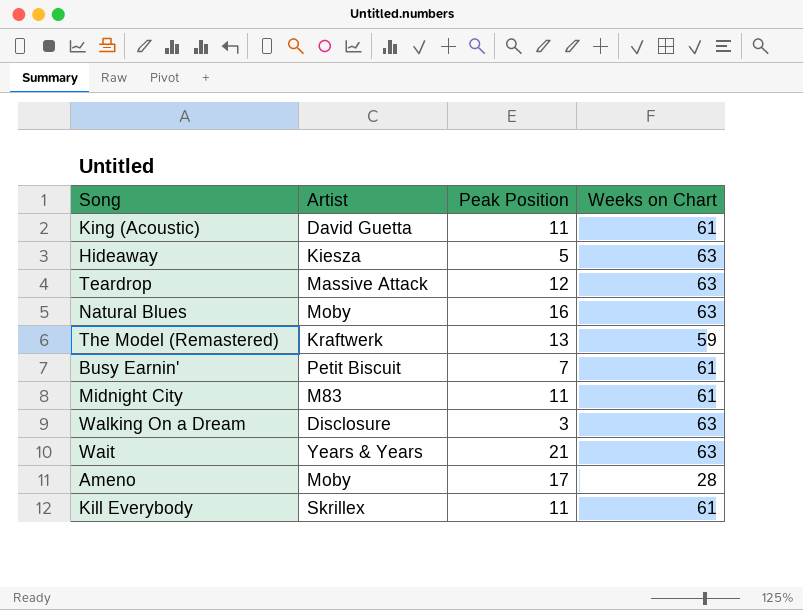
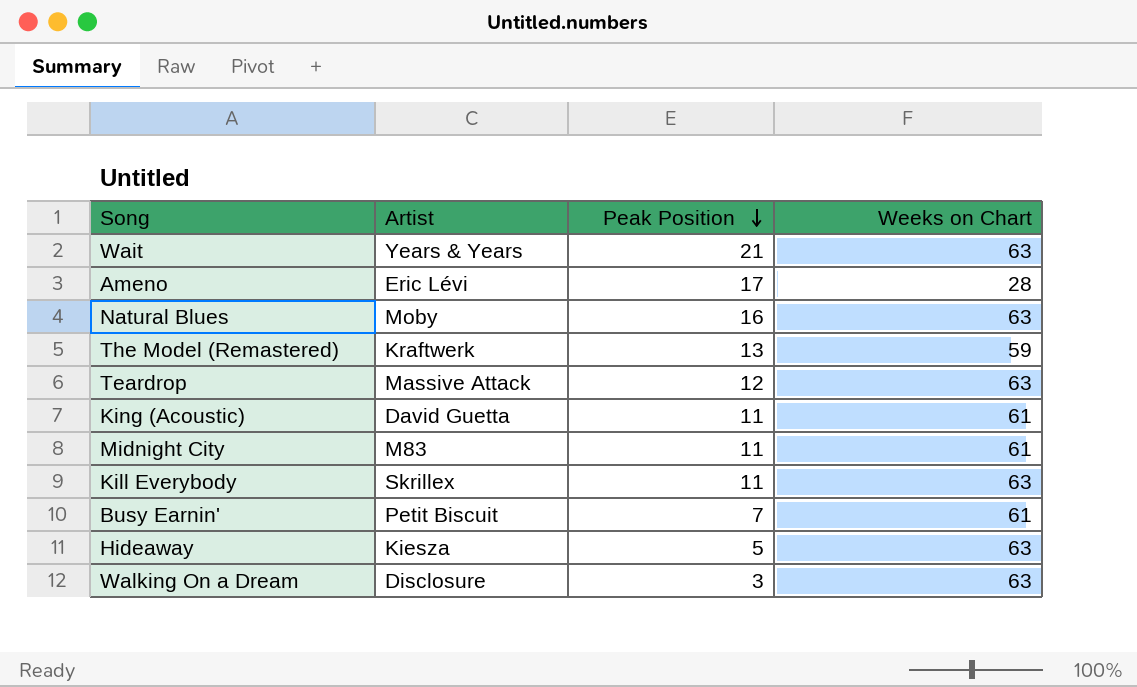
row order: none -> Peak Position descending
Ameno | Artist: Moby -> Eric Lévi
Kill Everybody | Weeks on Chart: 61 -> 63

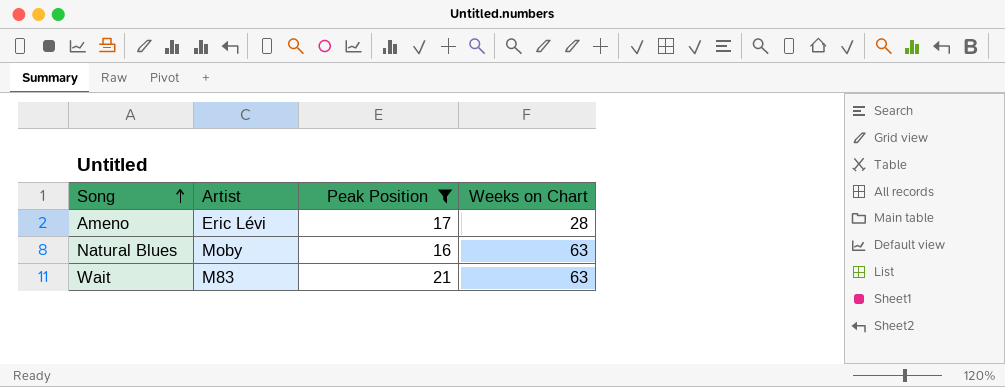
filter: none -> Peak Position >= 16
row order: Peak Position descending -> Song ascending
Wait | Artist: Years & Years -> M83

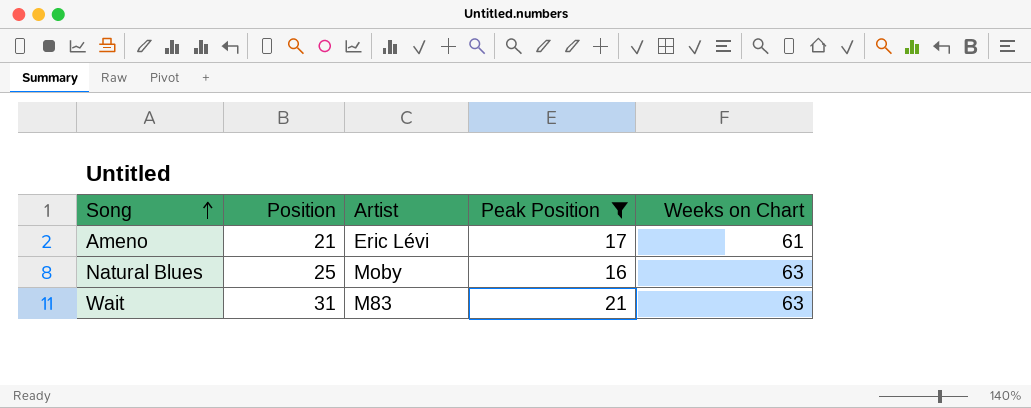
column Position | position: none -> 2
Ameno | Weeks on Chart: 28 -> 61

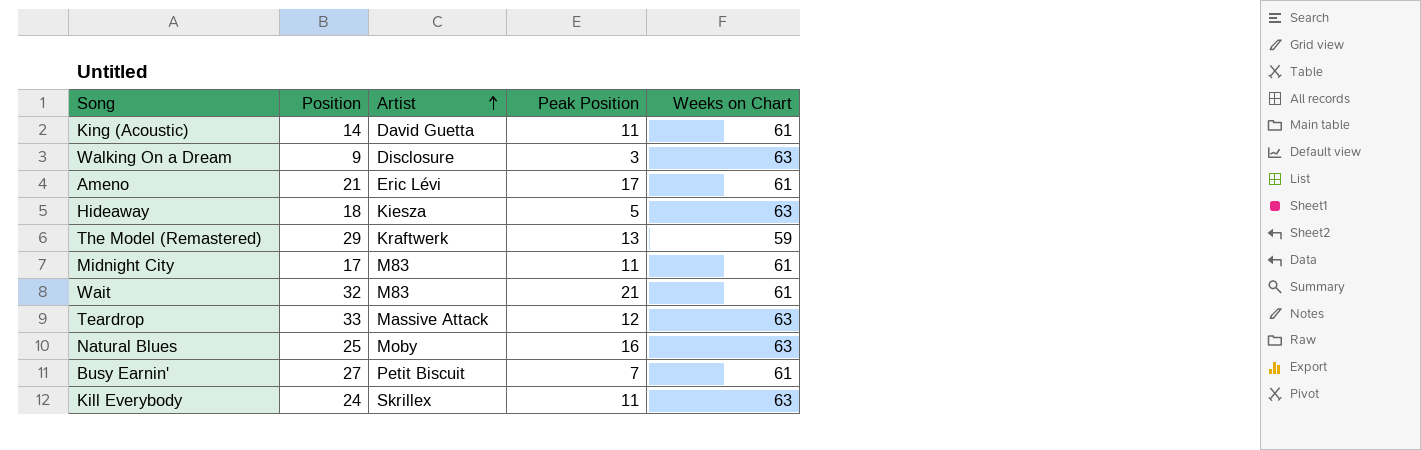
filter: Peak Position >= 16 -> none
row order: Song ascending -> Artist ascending
Wait | Position: 31 -> 32
Wait | Weeks on Chart: 63 -> 61

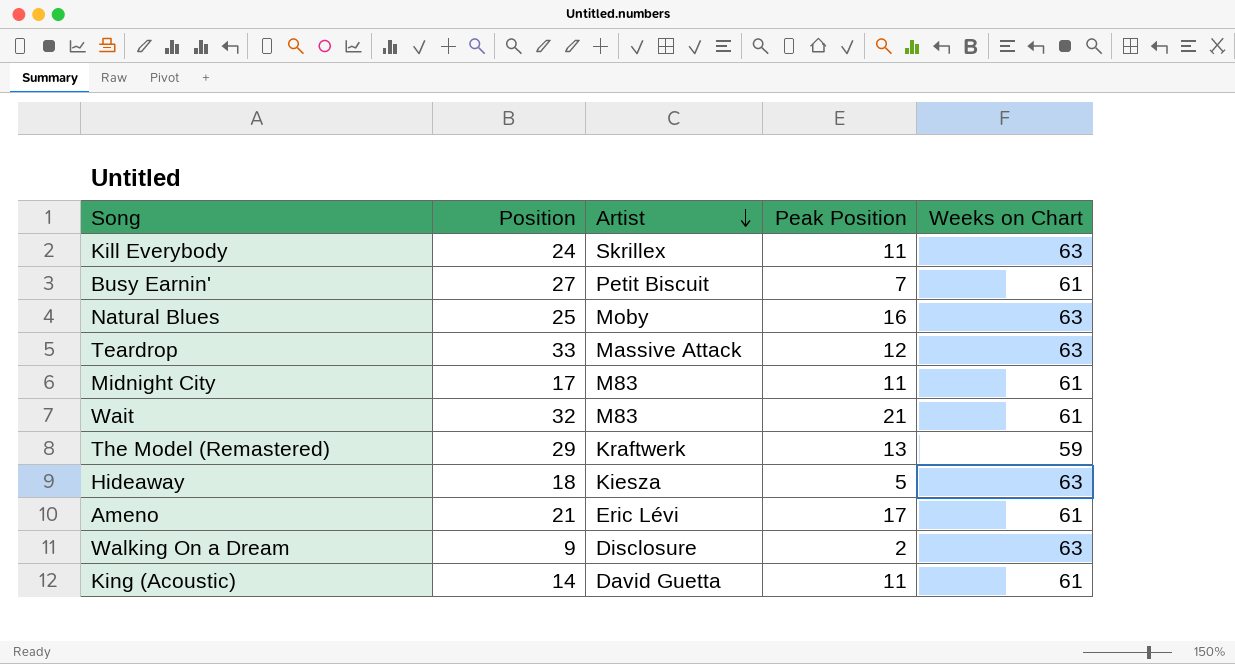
row order: Artist ascending -> Artist descending
Walking On a Dream | Peak Position: 3 -> 2

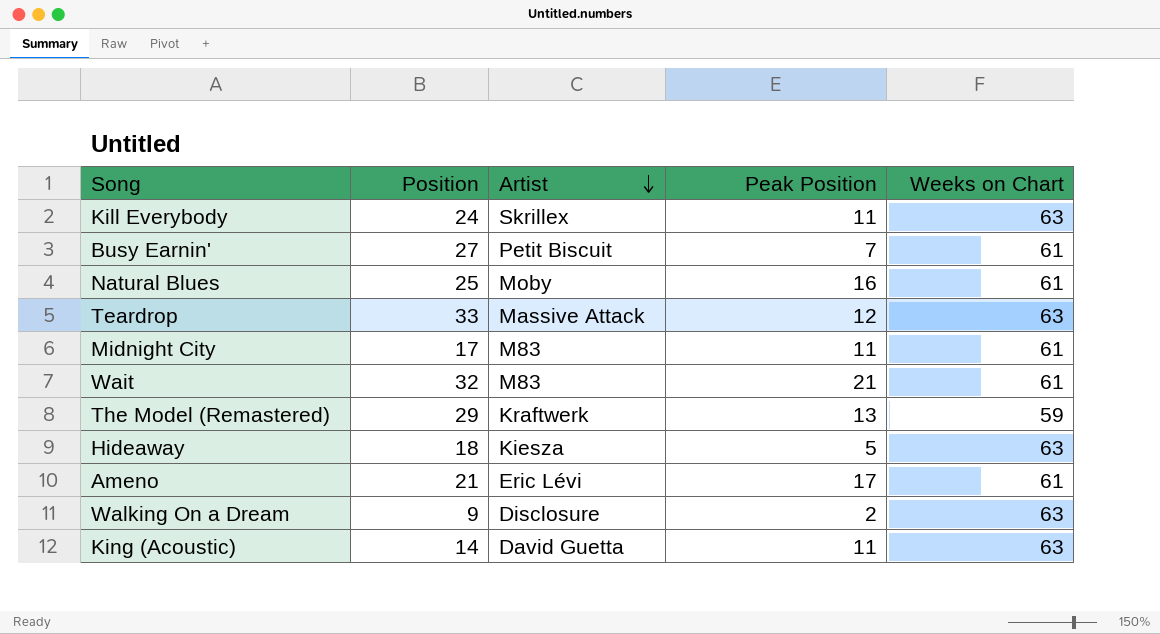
Natural Blues | Weeks on Chart: 63 -> 61
King (Acoustic) | Weeks on Chart: 61 -> 63

